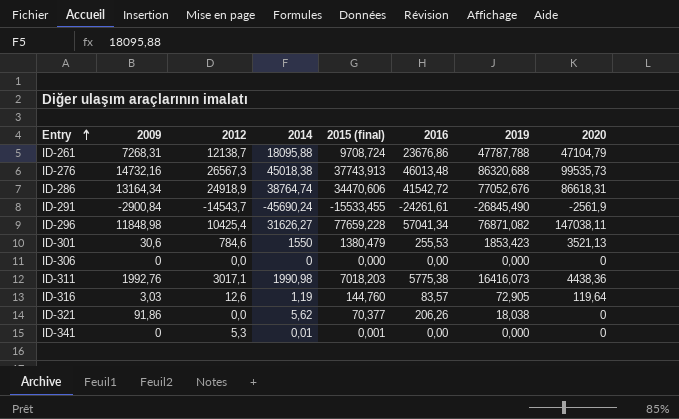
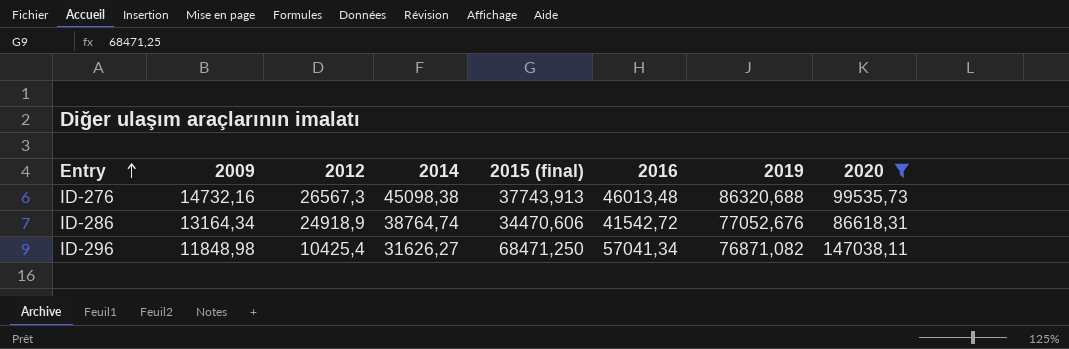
filter: none -> 2020 >= 86618,31
ID-276 | 2014: 45018,38 -> 45098,38
ID-296 | 2015 (final): 77659,228 -> 68471,250

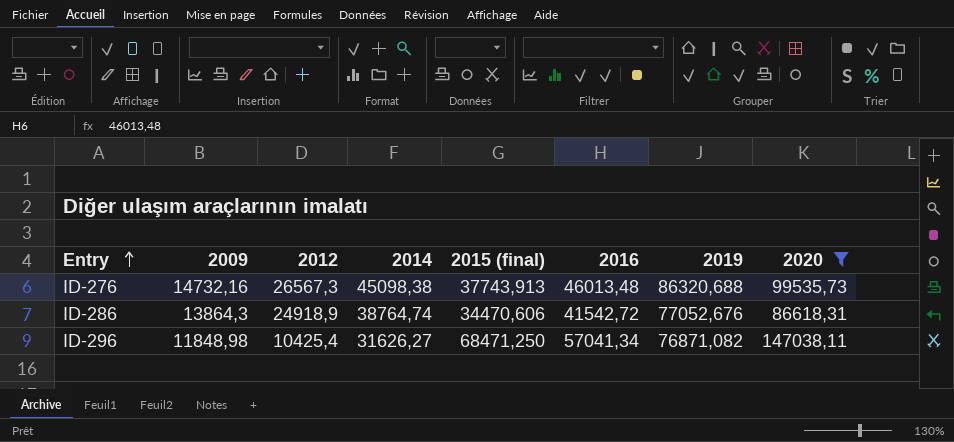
ID-286 | 2009: 13164,34 -> 13864,3

